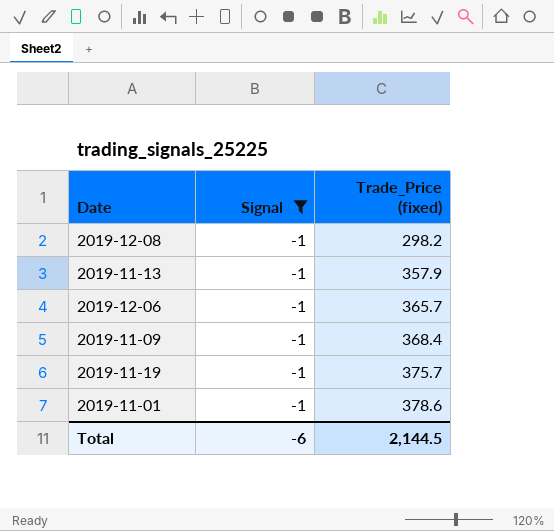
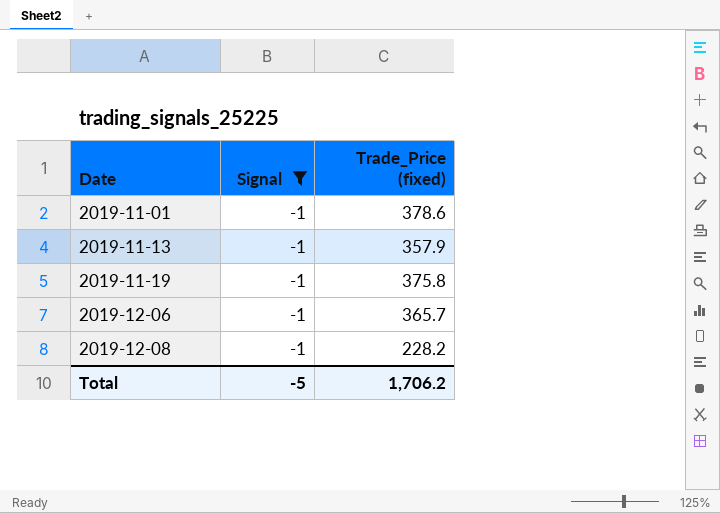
row order: Trade_Price (fixed) ascending -> Date ascending
row 2019-11-09: -1 | 368.4 -> none
2019-11-19 | Trade_Price (fixed): 375.7 -> 375.8
2019-12-08 | Trade_Price (fixed): 298.2 -> 228.2
Total | Signal: -6 -> -5
Total | Trade_Price (fixed): 2,144.5 -> 1,706.2

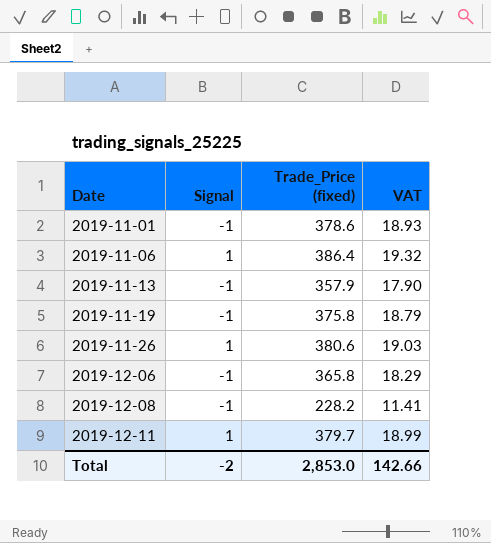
filter: Signal = -1 -> none
column VAT | formula: none -> [Trade_Price (fixed)] * 0.05
2019-12-06 | Trade_Price (fixed): 365.7 -> 365.8
Total | Signal: -5 -> -2
Total | Trade_Price (fixed): 1,706.2 -> 2,853.0

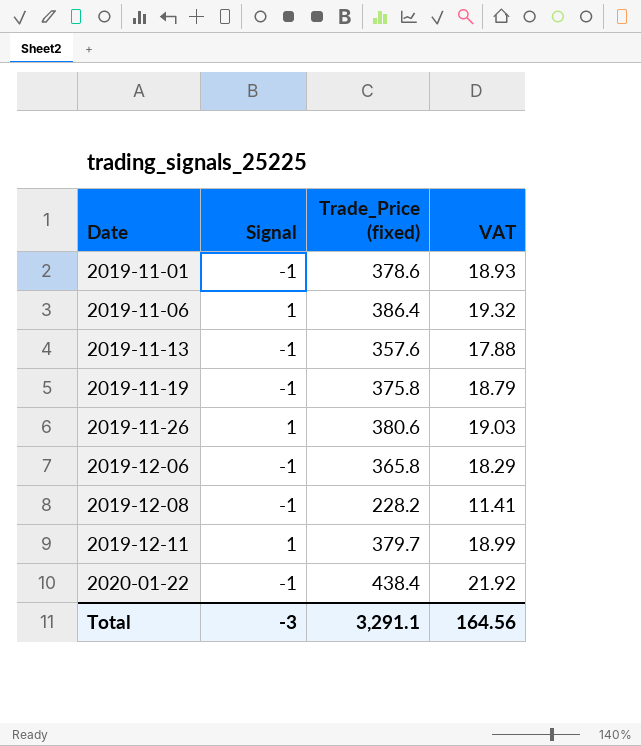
2019-11-13 | Trade_Price (fixed): 357.9 -> 357.6
2019-11-13 | VAT: 17.90 -> 17.88
row 2020-01-22: none -> -1 | 438.4 | 21.92
Total | Signal: -2 -> -3
Total | Trade_Price (fixed): 2,853.0 -> 3,291.1
Total | VAT: 142.66 -> 164.56

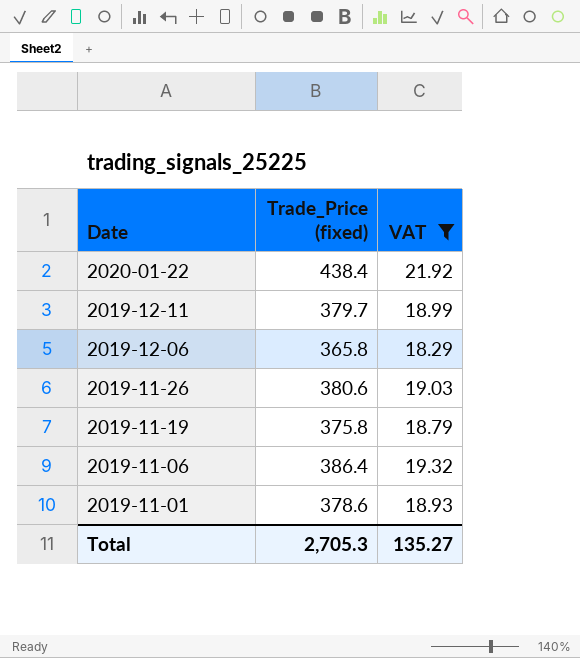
filter: none -> VAT >= 18.29
row order: Date ascending -> Date descending
column Signal | position: 2 -> none
Total | Trade_Price (fixed): 3,291.1 -> 2,705.3
Total | VAT: 164.56 -> 135.27

